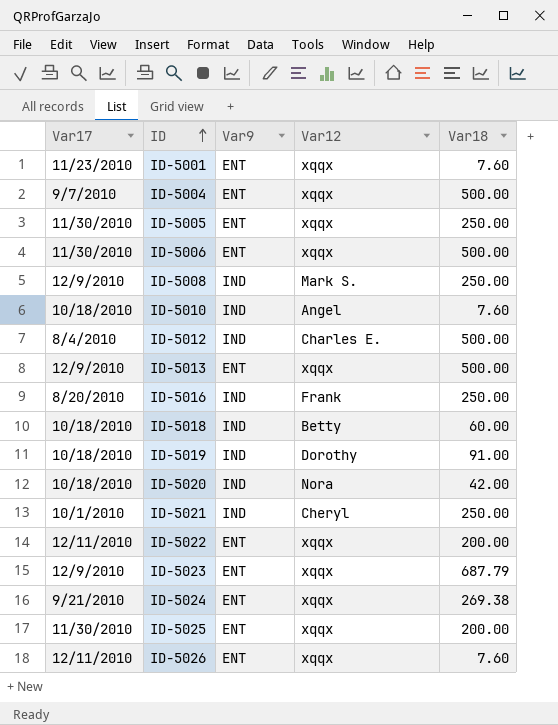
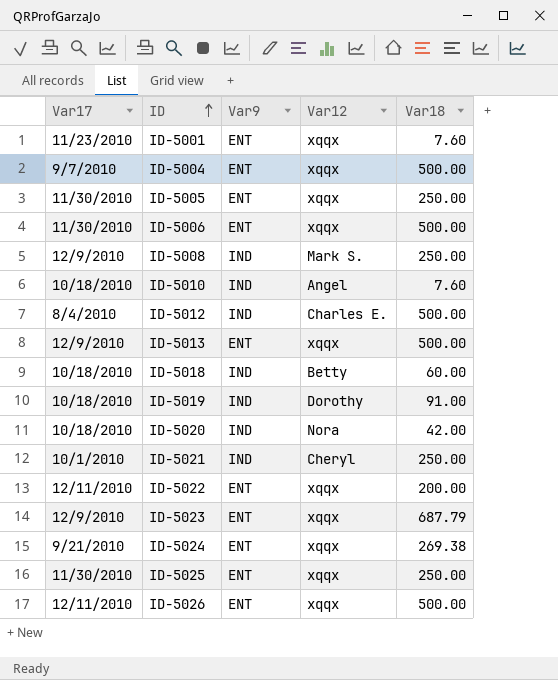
row ID-5016: 8/20/2010 | IND | Frank | 250.00 -> none
ID-5025 | Var18: 200.00 -> 250.00
ID-5026 | Var18: 7.60 -> 500.00

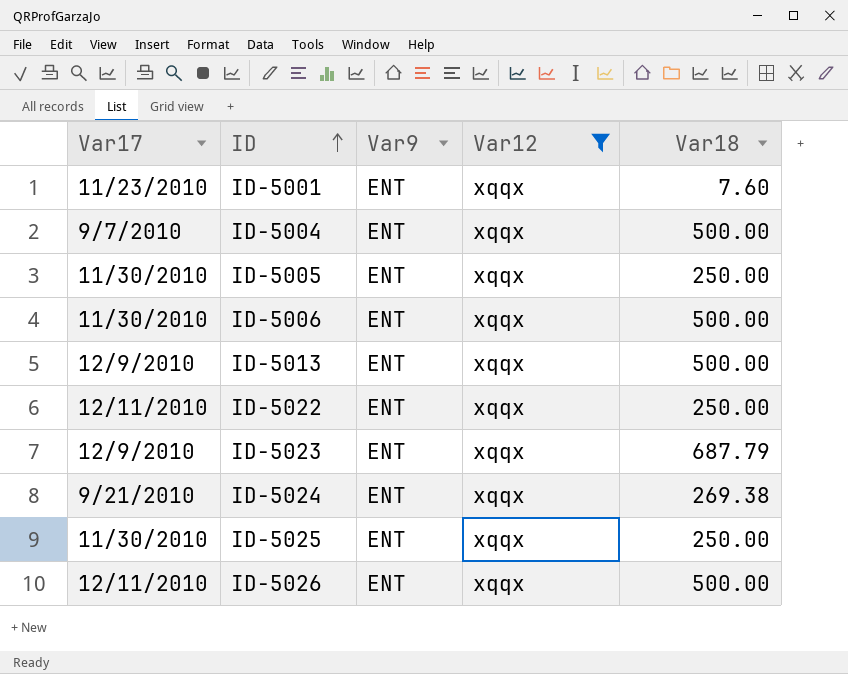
filter: none -> Var12 = xqqx
ID-5022 | Var18: 200.00 -> 250.00

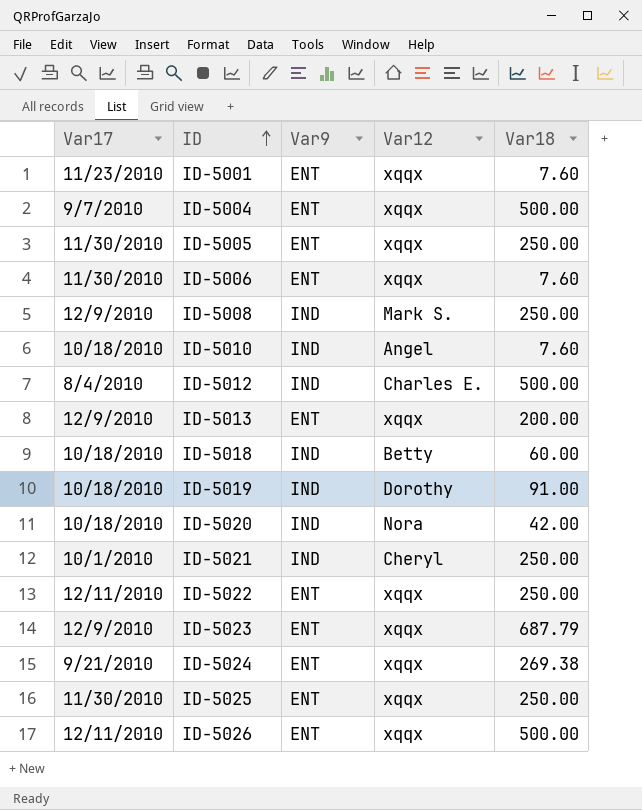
filter: Var12 = xqqx -> none
ID-5006 | Var18: 500.00 -> 7.60
ID-5013 | Var18: 500.00 -> 200.00

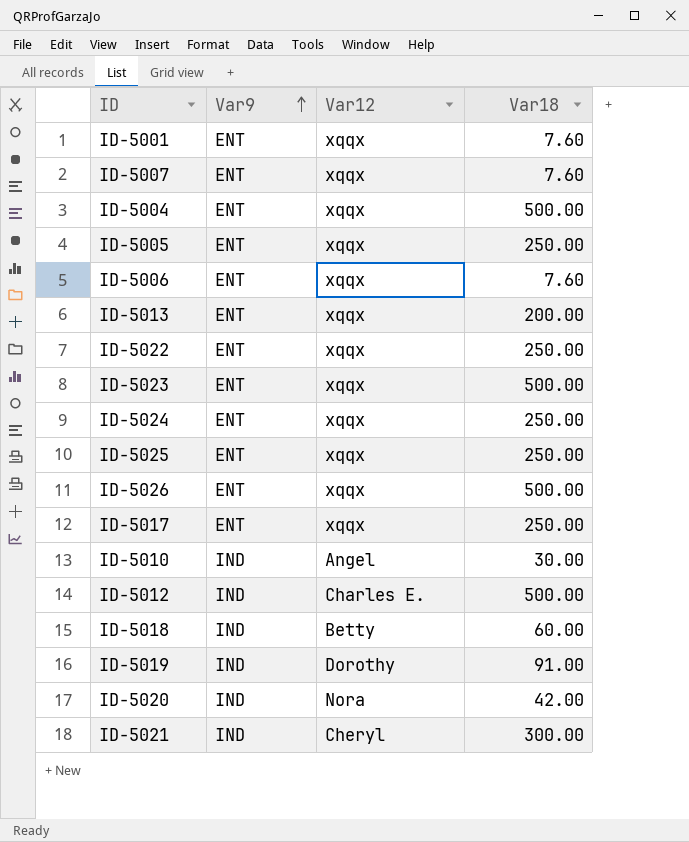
row order: ID ascending -> Var9 ascending
column Var17 | position: 1 -> none
row ID-5008: 12/9/2010 | IND | Mark S. | 250.00 -> none
row ID-5007: none -> ENT | xqqx | 7.60
ID-5023 | Var18: 687.79 -> 500.00
ID-5024 | Var18: 269.38 -> 250.00
row ID-5017: none -> ENT | xqqx | 250.00
ID-5010 | Var18: 7.60 -> 30.00
ID-5021 | Var18: 250.00 -> 300.00

